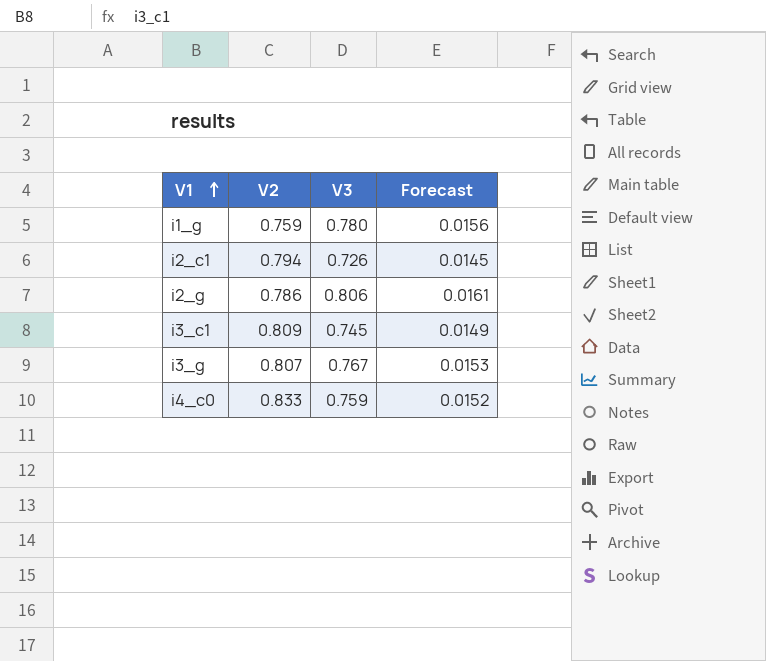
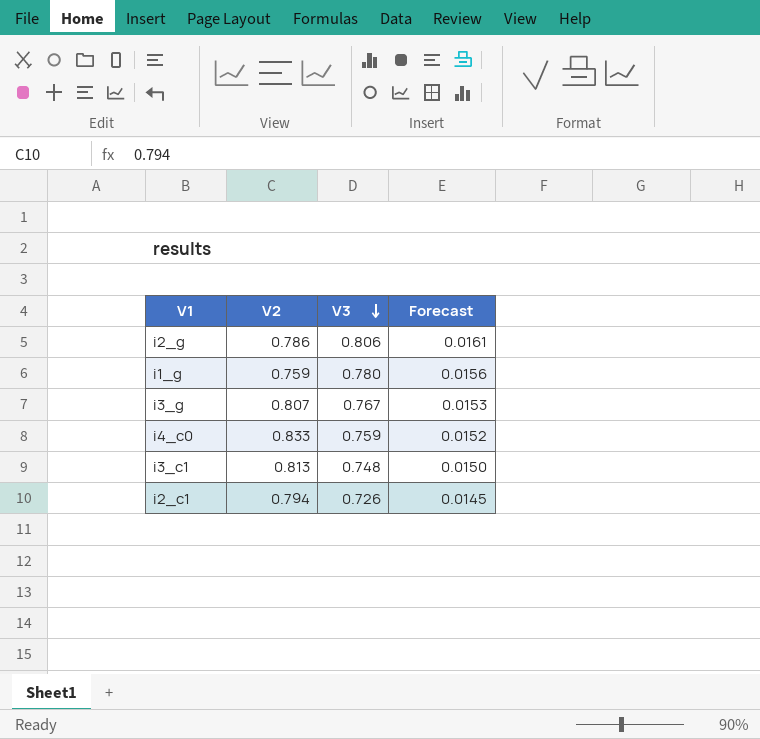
row order: V1 ascending -> V3 descending
i3_c1 | V2: 0.809 -> 0.813
i3_c1 | V3: 0.745 -> 0.748
i3_c1 | Forecast: 0.0149 -> 0.0150

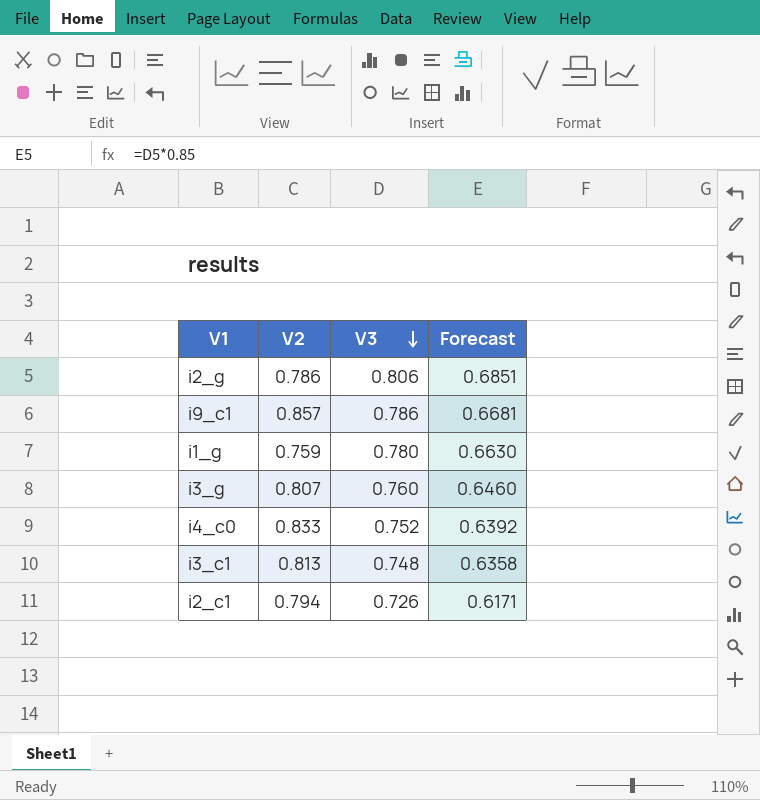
column Forecast | formula: [V3] * 0.02 -> [V3] * 0.85
row i9_c1: none -> 0.857 | 0.786 | 0.6681
i3_g | V3: 0.767 -> 0.760
i4_c0 | V3: 0.759 -> 0.752

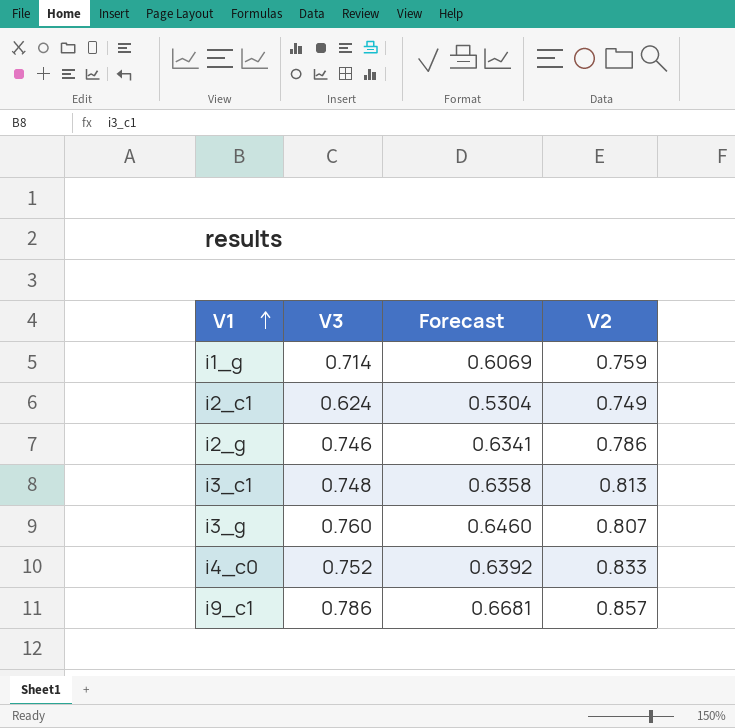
row order: V3 descending -> V1 ascending
column V2 | position: 2 -> 4
i1_g | V3: 0.780 -> 0.714
i1_g | Forecast: 0.6630 -> 0.6069
i2_c1 | V3: 0.726 -> 0.624
i2_c1 | Forecast: 0.6171 -> 0.5304
i2_c1 | V2: 0.794 -> 0.749
i2_g | V3: 0.806 -> 0.746
i2_g | Forecast: 0.6851 -> 0.6341

